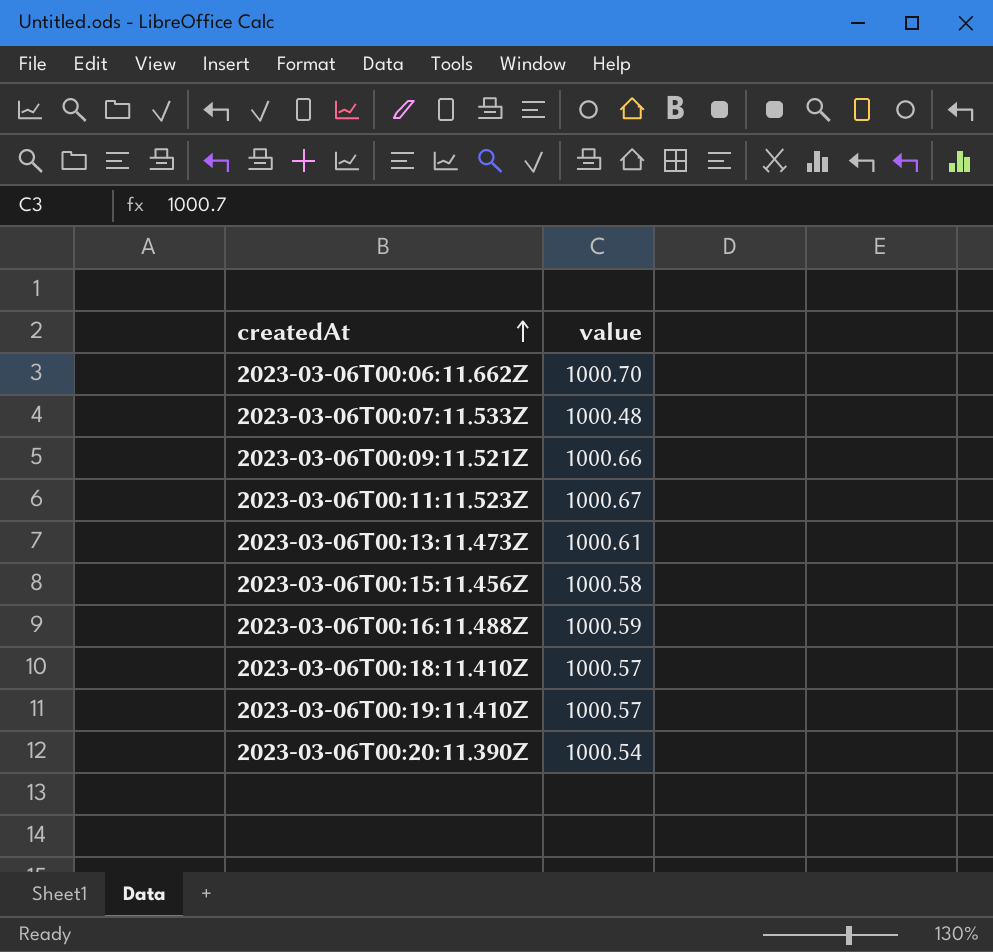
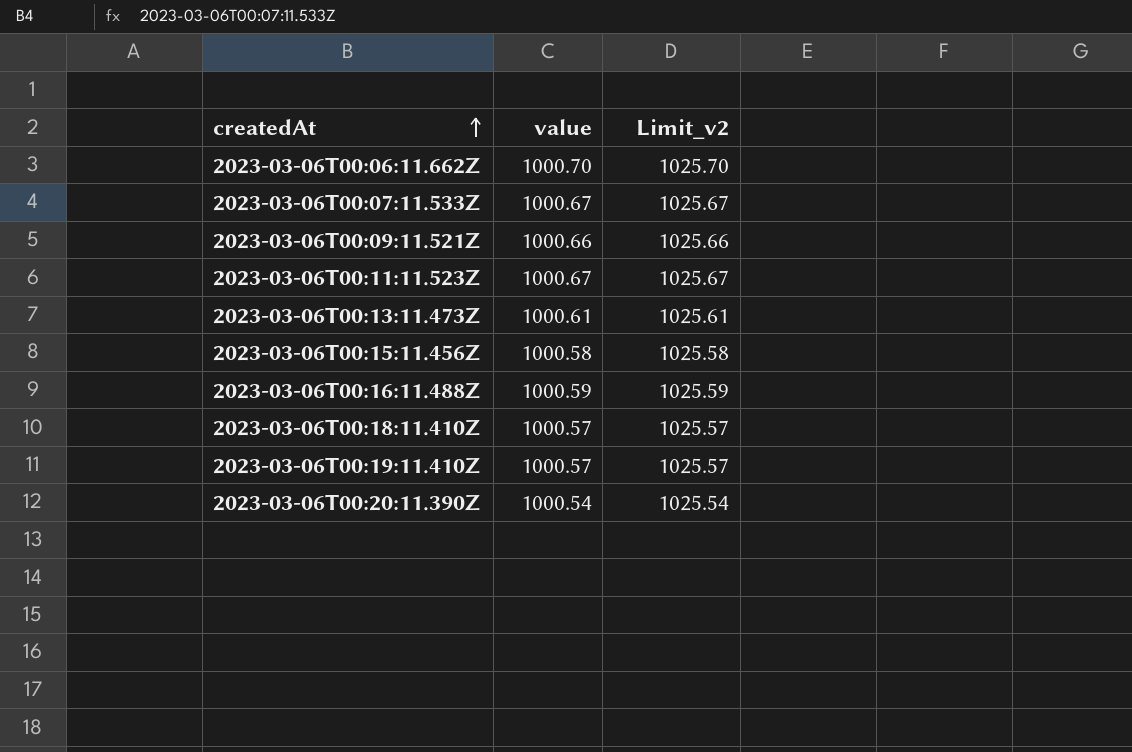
column Limit_v2 | formula: none -> [value] + 25
2023-03-06T00:07:11.533Z | value: 1000.48 -> 1000.67

